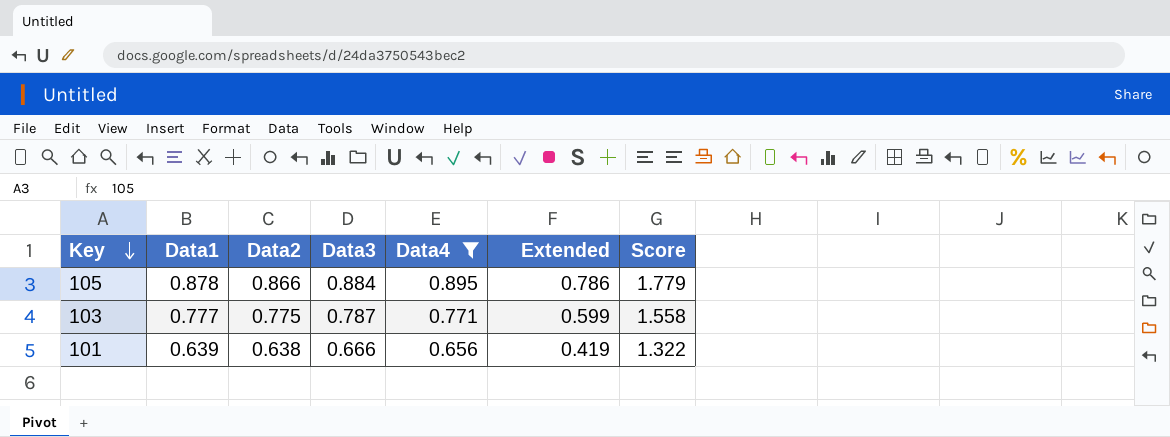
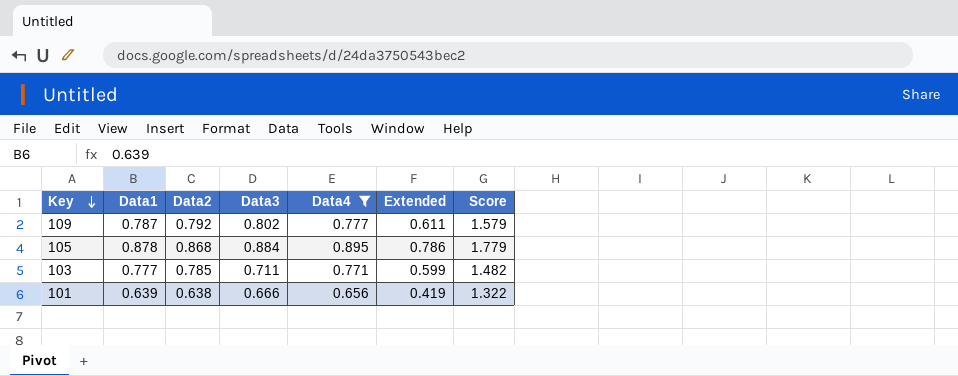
row 109: none -> 0.787 | 0.792 | 0.802 | 0.777 | 0.611 | 1.579
105 | Data2: 0.866 -> 0.868
103 | Data2: 0.775 -> 0.785
103 | Data3: 0.787 -> 0.711
103 | Score: 1.558 -> 1.482

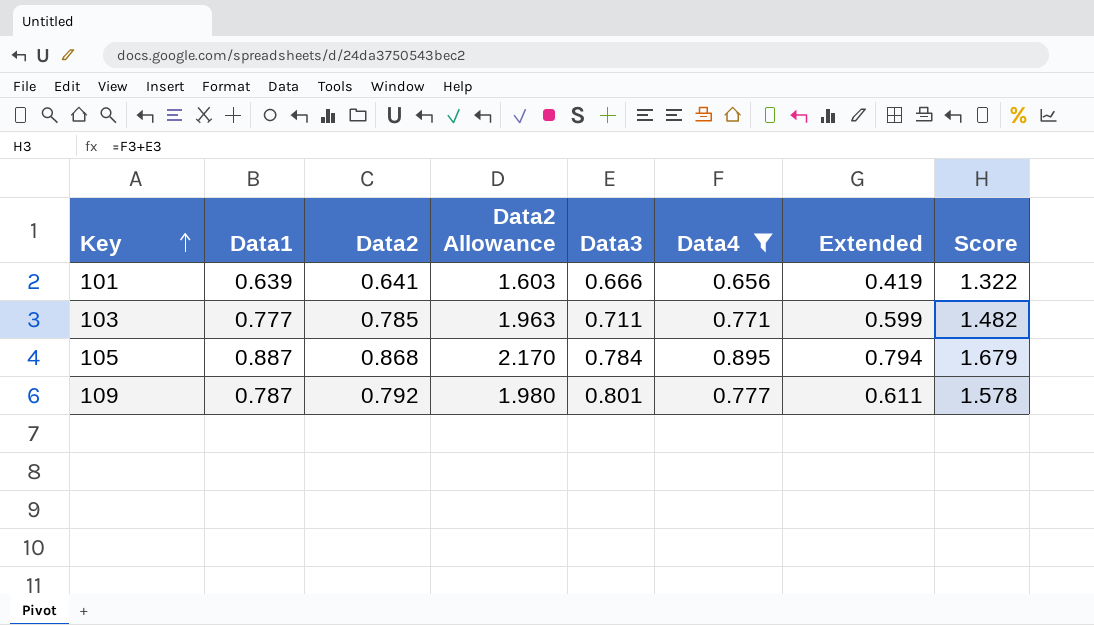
row order: Key descending -> Key ascending
column Data2 Allowance | formula: none -> [Data2] * 2.5
101 | Data2: 0.638 -> 0.641
105 | Data1: 0.878 -> 0.887
105 | Data3: 0.884 -> 0.784
105 | Extended: 0.786 -> 0.794
105 | Score: 1.779 -> 1.679
109 | Data3: 0.802 -> 0.801
109 | Score: 1.579 -> 1.578

